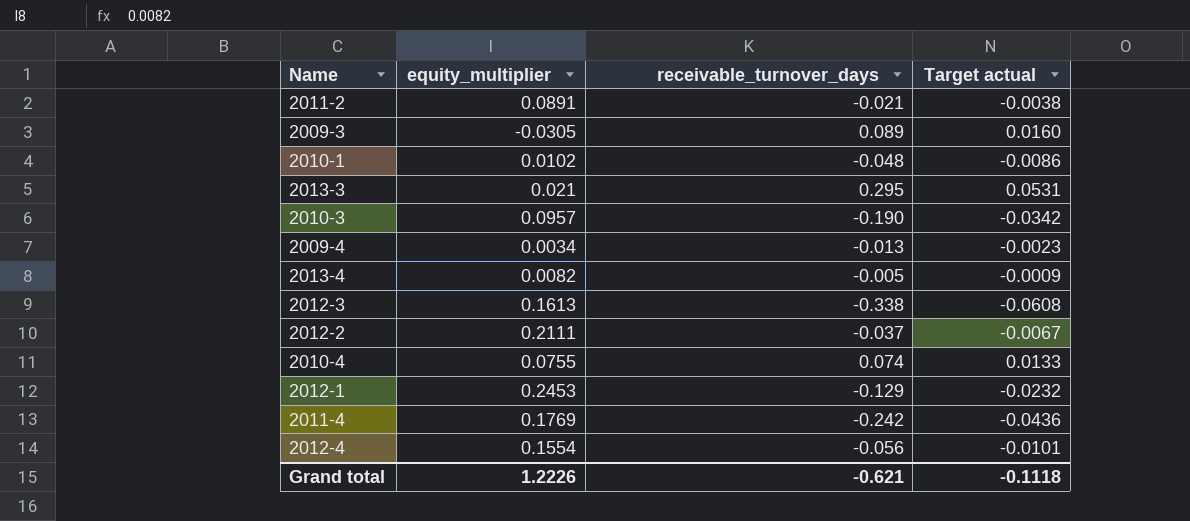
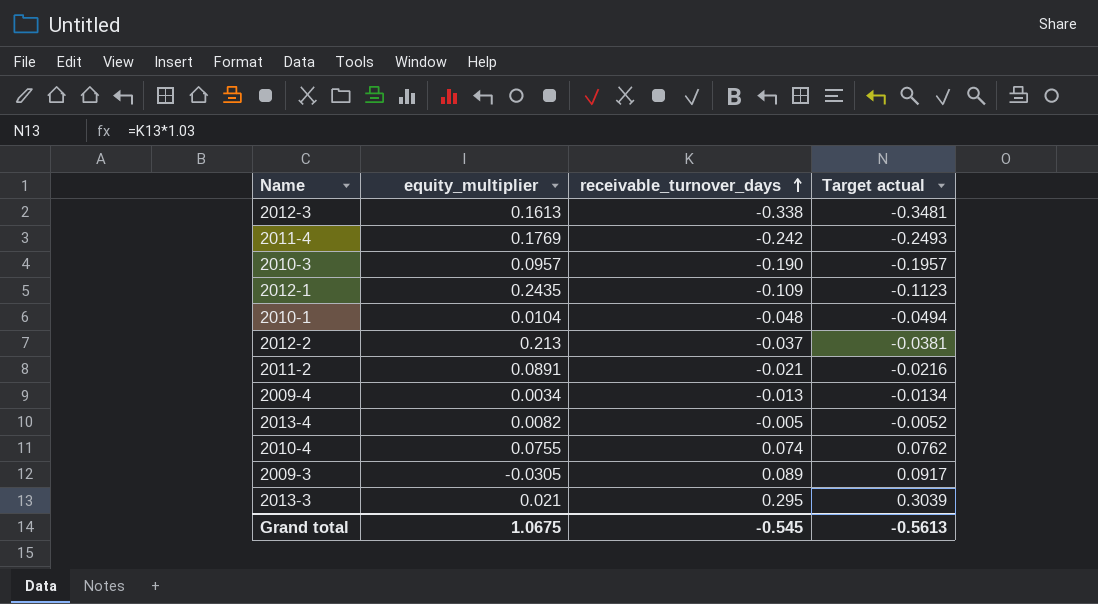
row order: none -> receivable_turnover_days ascending
column Target actual | formula: [receivable_turnover_days] * 0.18 -> [receivable_turnover_days] * 1.03
row 2012-4: 0.1554 | -0.056 | -0.0101 -> none
2012-1 | equity_multiplier: 0.2453 -> 0.2435
2012-1 | receivable_turnover_days: -0.129 -> -0.109
2010-1 | equity_multiplier: 0.0102 -> 0.0104
2012-2 | equity_multiplier: 0.2111 -> 0.213
Grand total | equity_multiplier: 1.2226 -> 1.0675
Grand total | receivable_turnover_days: -0.621 -> -0.545
Grand total | Target actual: -0.1118 -> -0.5613

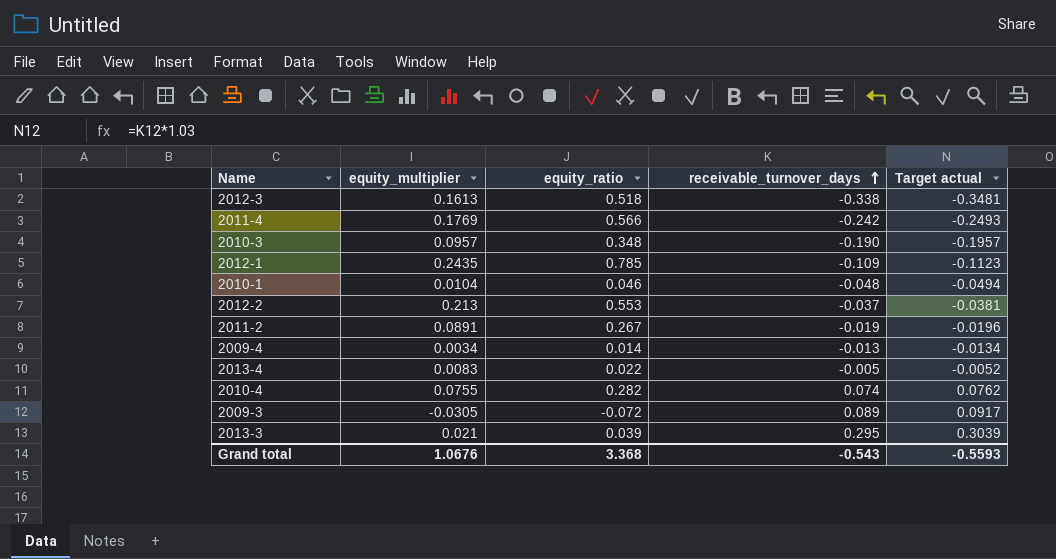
column equity_ratio | position: none -> 3
2011-2 | receivable_turnover_days: -0.021 -> -0.019
2011-2 | Target actual: -0.0216 -> -0.0196
2013-4 | equity_multiplier: 0.0082 -> 0.0083
Grand total | equity_multiplier: 1.0675 -> 1.0676
Grand total | receivable_turnover_days: -0.545 -> -0.543
Grand total | Target actual: -0.5613 -> -0.5593

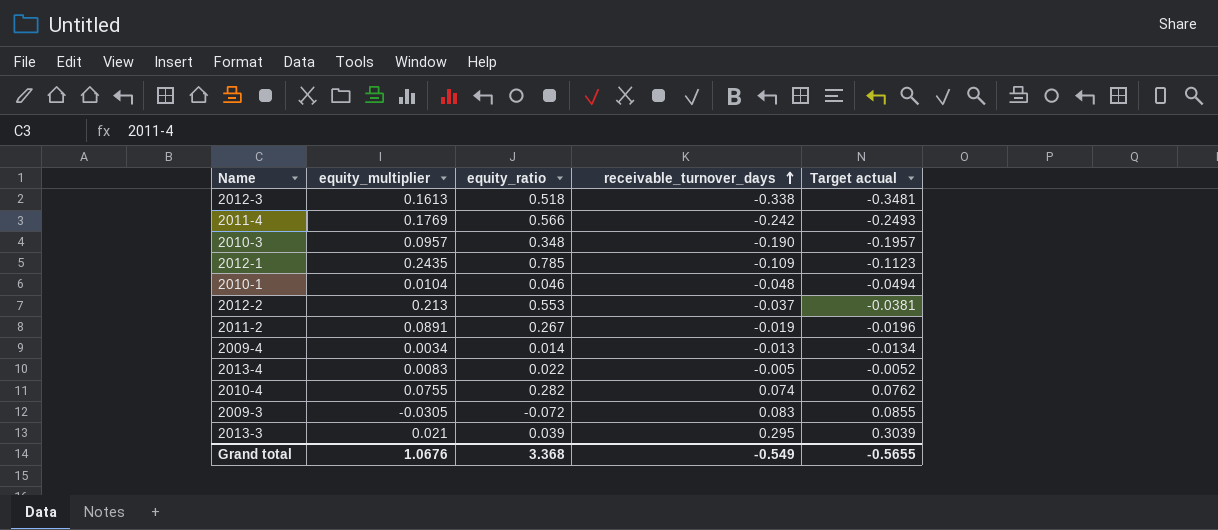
2009-3 | receivable_turnover_days: 0.089 -> 0.083
2009-3 | Target actual: 0.0917 -> 0.0855
Grand total | receivable_turnover_days: -0.543 -> -0.549
Grand total | Target actual: -0.5593 -> -0.5655

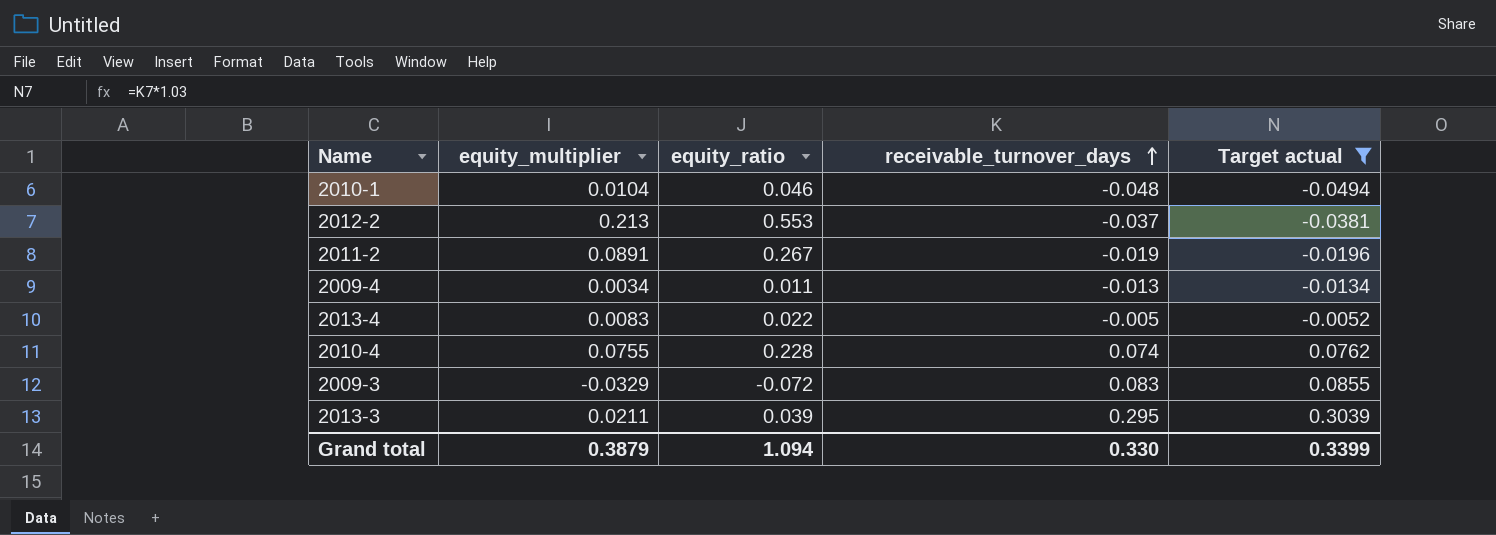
filter: none -> Target actual >= -0.0494
2009-4 | equity_ratio: 0.014 -> 0.011
2010-4 | equity_ratio: 0.282 -> 0.228
2009-3 | equity_multiplier: -0.0305 -> -0.0329
2013-3 | equity_multiplier: 0.021 -> 0.0211
Grand total | equity_multiplier: 1.0676 -> 0.3879
Grand total | equity_ratio: 3.368 -> 1.094
Grand total | receivable_turnover_days: -0.549 -> 0.330
Grand total | Target actual: -0.5655 -> 0.3399

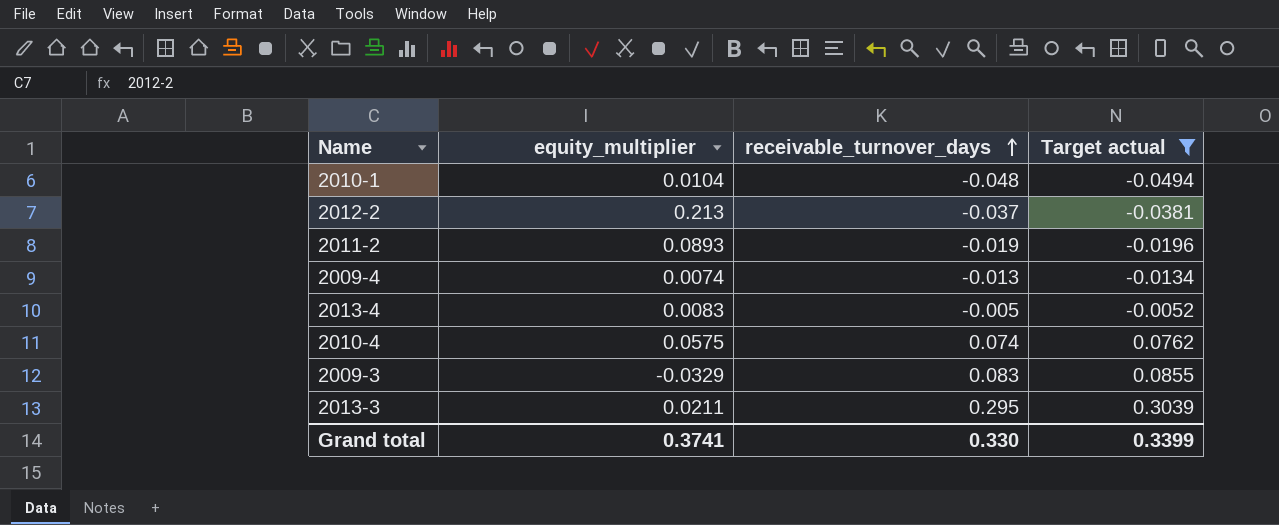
column equity_ratio | position: 3 -> none
2011-2 | equity_multiplier: 0.0891 -> 0.0893
2009-4 | equity_multiplier: 0.0034 -> 0.0074
2010-4 | equity_multiplier: 0.0755 -> 0.0575
Grand total | equity_multiplier: 0.3879 -> 0.3741

